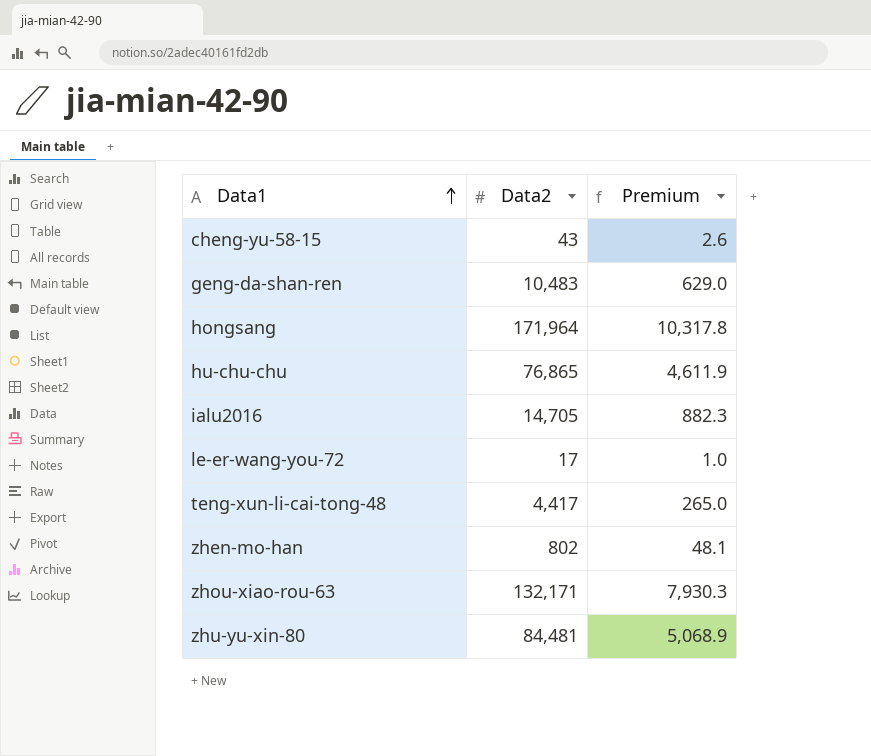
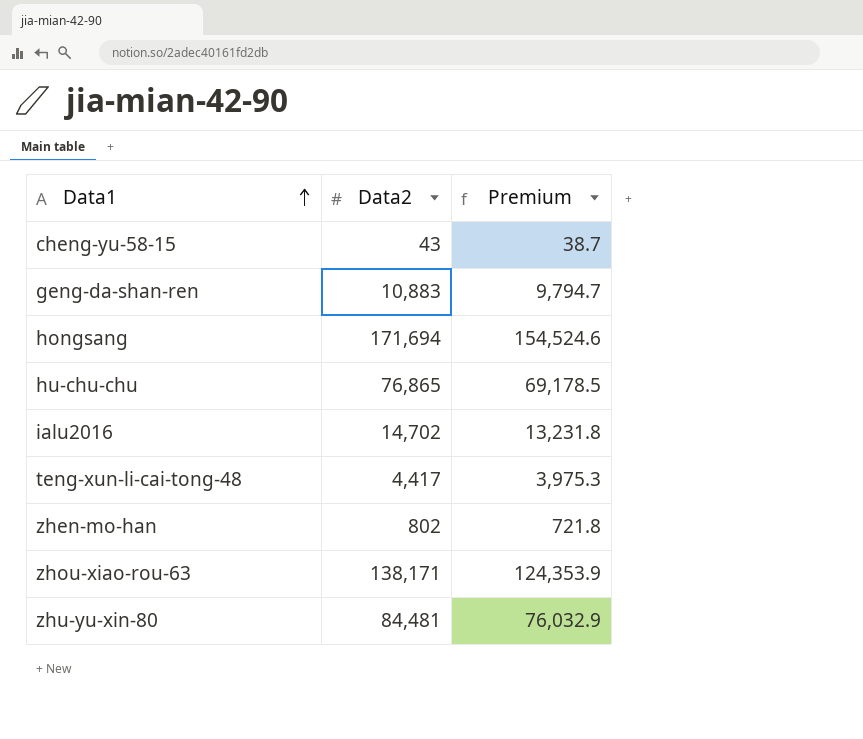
column Premium | formula: [Data2] * 0.06 -> [Data2] * 0.9
row le-er-wang-you-72: 17 | 1.0 -> none
geng-da-shan-ren | Data2: 10,483 -> 10,883
hongsang | Data2: 171,964 -> 171,694
ialu2016 | Data2: 14,705 -> 14,702
zhou-xiao-rou-63 | Data2: 132,171 -> 138,171

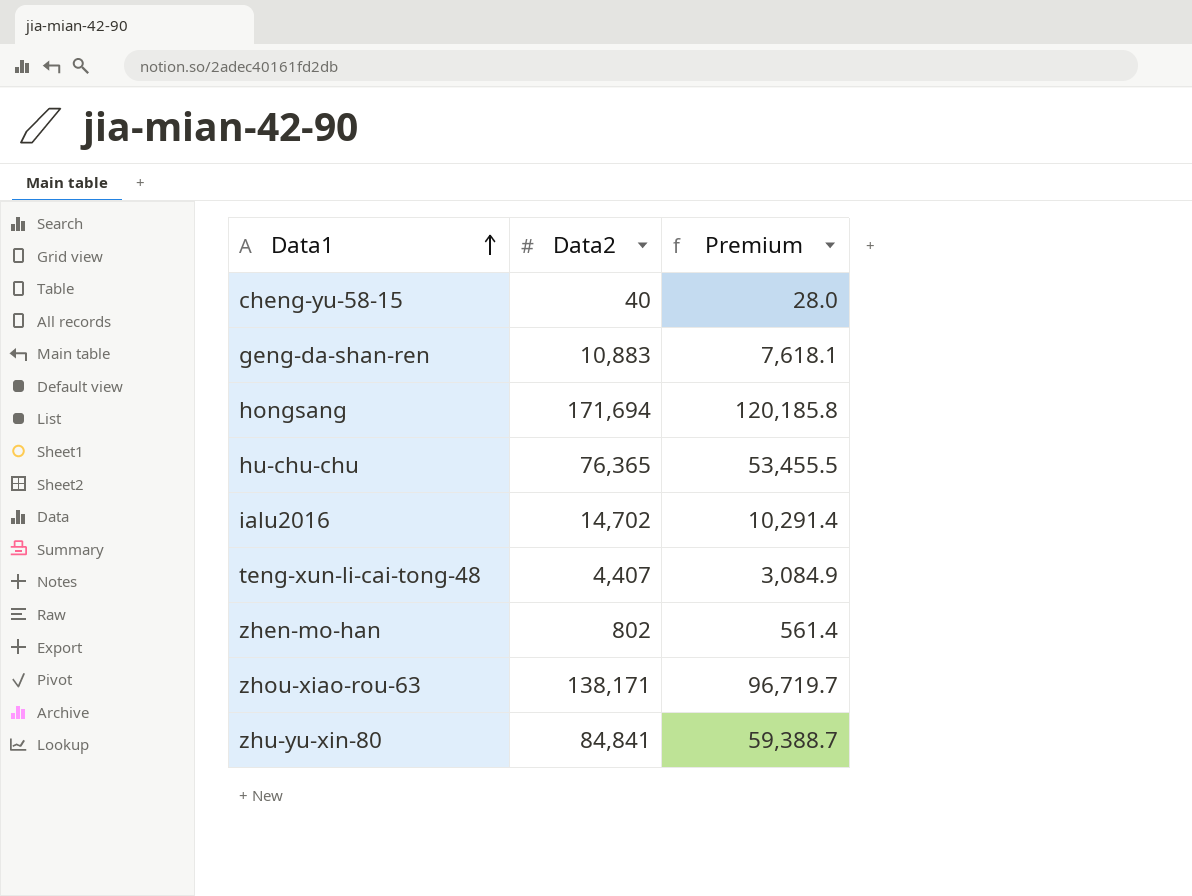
column Premium | formula: [Data2] * 0.9 -> [Data2] * 0.7
cheng-yu-58-15 | Data2: 43 -> 40
hu-chu-chu | Data2: 76,865 -> 76,365
teng-xun-li-cai-tong-48 | Data2: 4,417 -> 4,407
zhu-yu-xin-80 | Data2: 84,481 -> 84,841

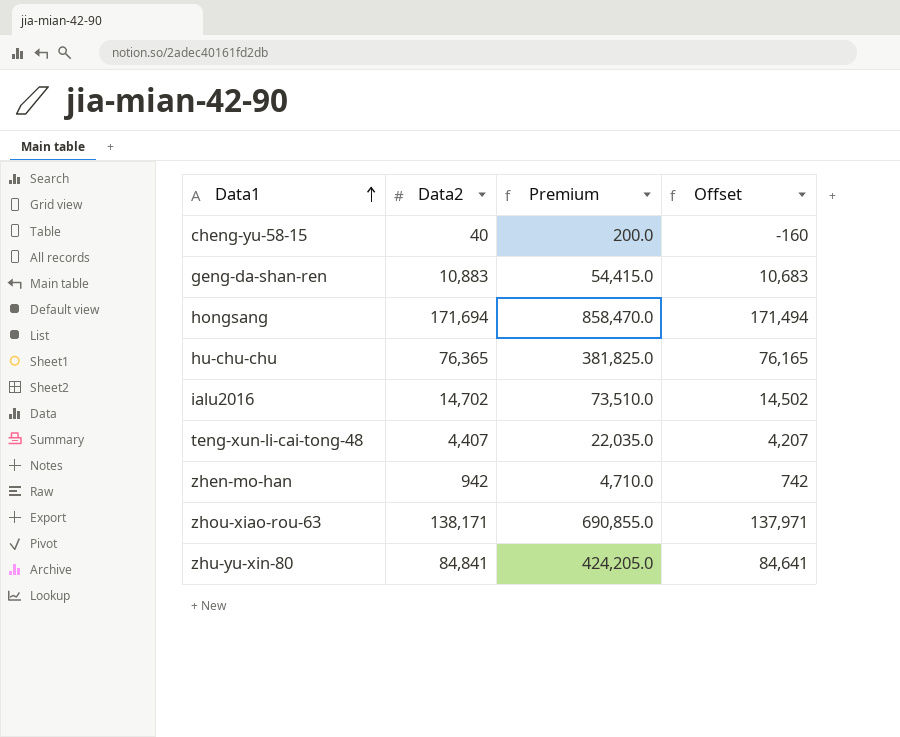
column Premium | formula: [Data2] * 0.7 -> [Data2] * 5
column Offset | formula: none -> [Data2] - 200
zhen-mo-han | Data2: 802 -> 942

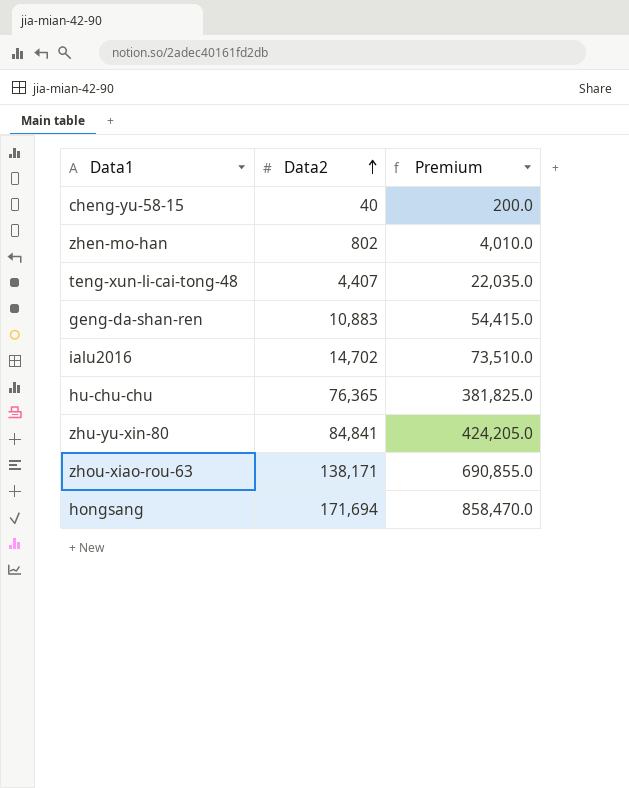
row order: Data1 ascending -> Data2 ascending
column Offset | formula: [Data2] - 200 -> none
zhen-mo-han | Data2: 942 -> 802
zhen-mo-han | Premium: 4,710.0 -> 4,010.0

